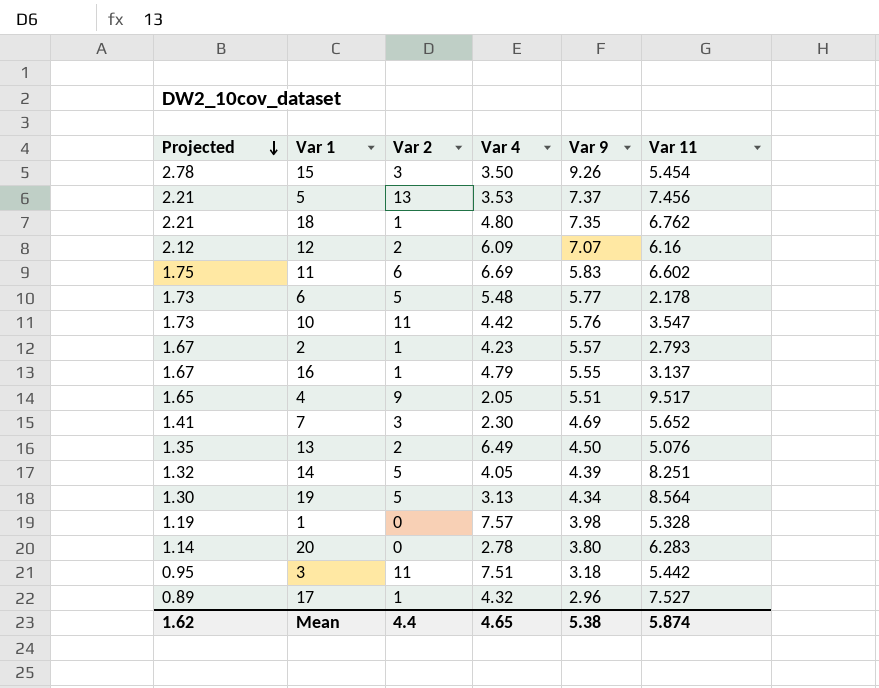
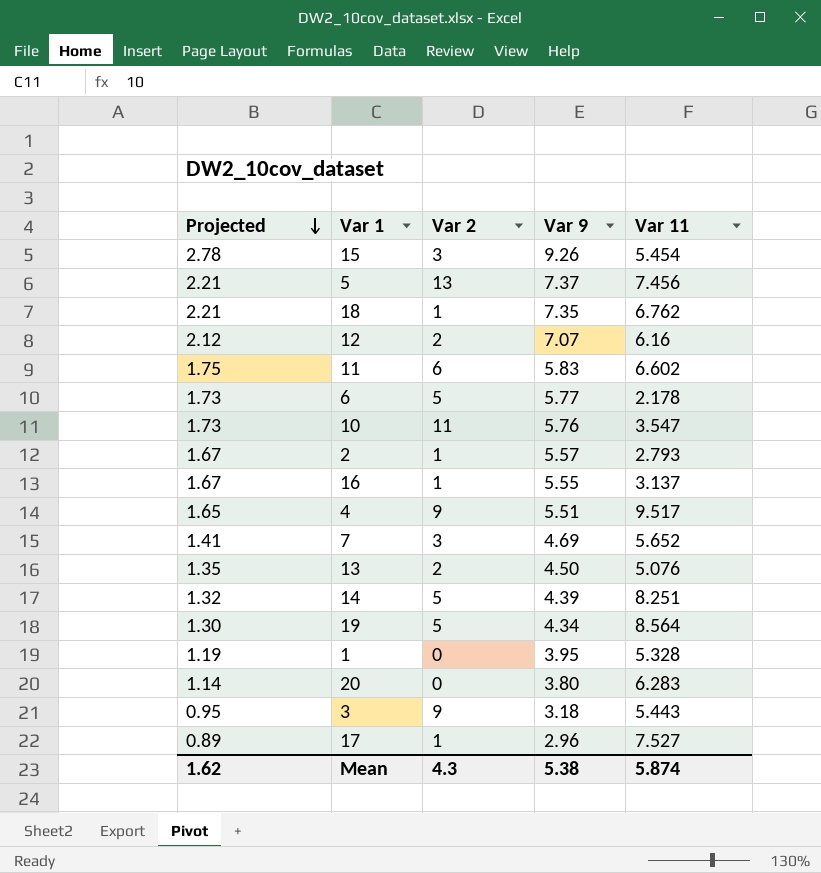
column Var 4 | position: 4 -> none
1 | Var 9: 3.98 -> 3.95
3 | Var 2: 11 -> 9
3 | Var 11: 5.442 -> 5.443
Mean | Var 2: 4.4 -> 4.3

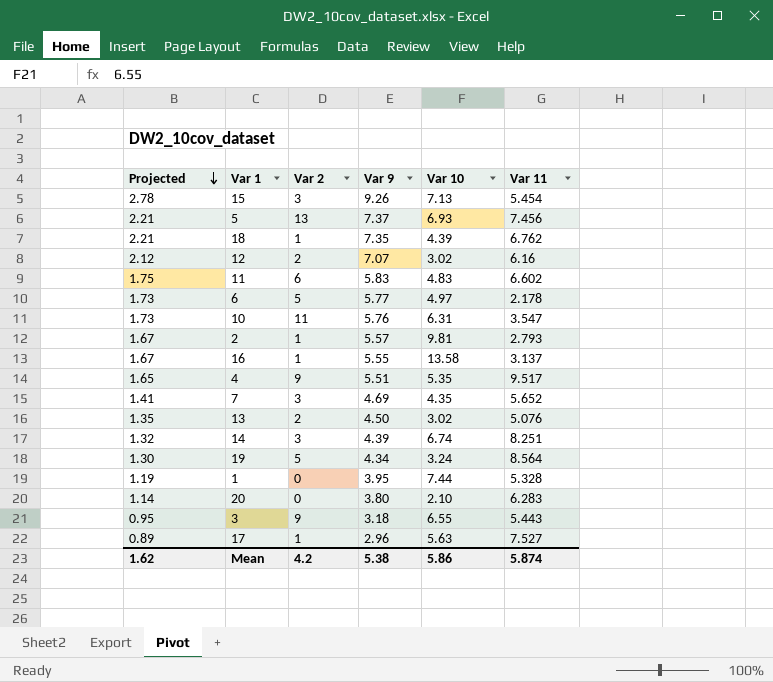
column Var 10 | position: none -> 5
14 | Var 2: 5 -> 3
Mean | Var 2: 4.3 -> 4.2

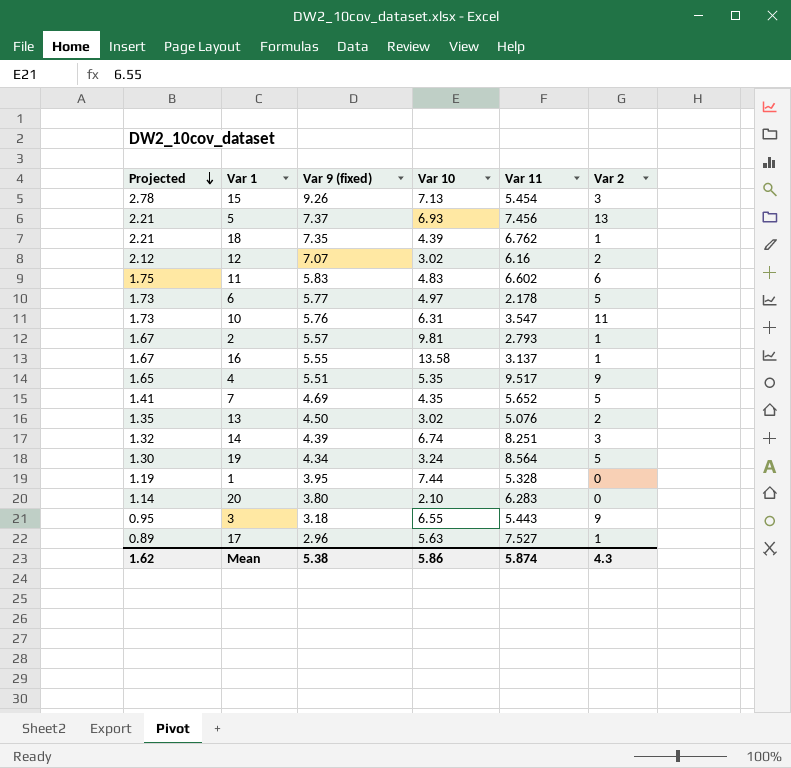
column name: Var 9 -> Var 9 (fixed)
column Var 2 | position: 3 -> 6
7 | Var 2: 3 -> 5
Mean | Var 2: 4.2 -> 4.3

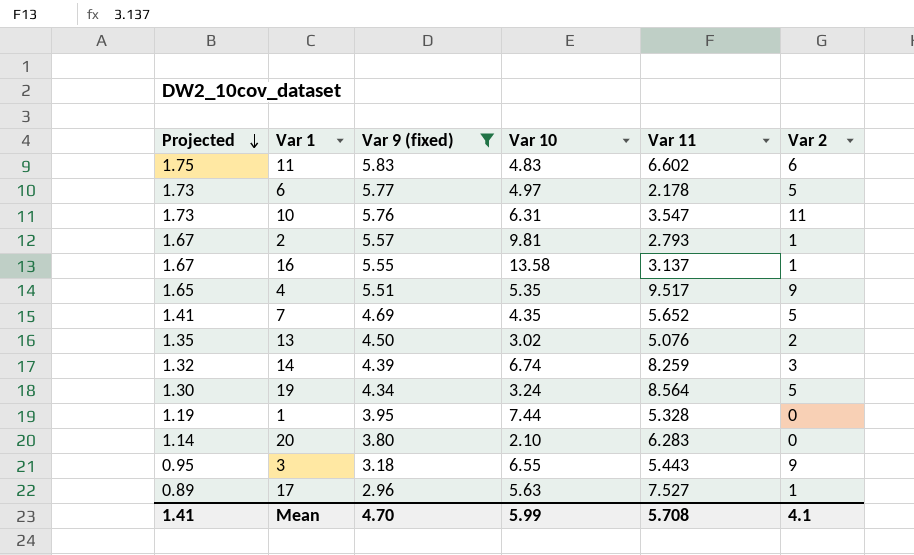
filter: none -> Var 9 (fixed) <= 5.83
14 | Var 11: 8.251 -> 8.259
Mean | Projected: 1.62 -> 1.41
Mean | Var 9 (fixed): 5.38 -> 4.70
Mean | Var 10: 5.86 -> 5.99
Mean | Var 11: 5.874 -> 5.708
Mean | Var 2: 4.3 -> 4.1

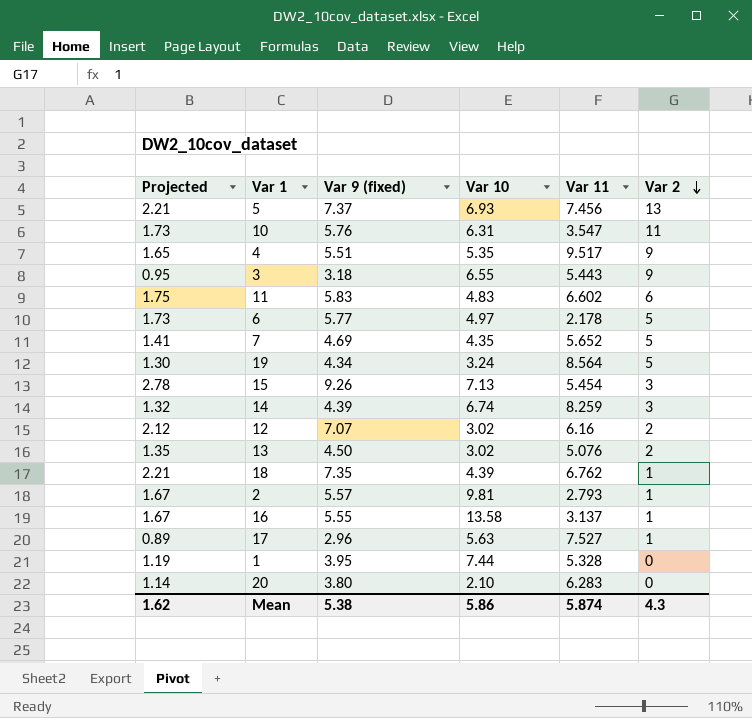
filter: Var 9 (fixed) <= 5.83 -> none
row order: Projected descending -> Var 2 descending
Mean | Projected: 1.41 -> 1.62
Mean | Var 9 (fixed): 4.70 -> 5.38
Mean | Var 10: 5.99 -> 5.86
Mean | Var 11: 5.708 -> 5.874
Mean | Var 2: 4.1 -> 4.3

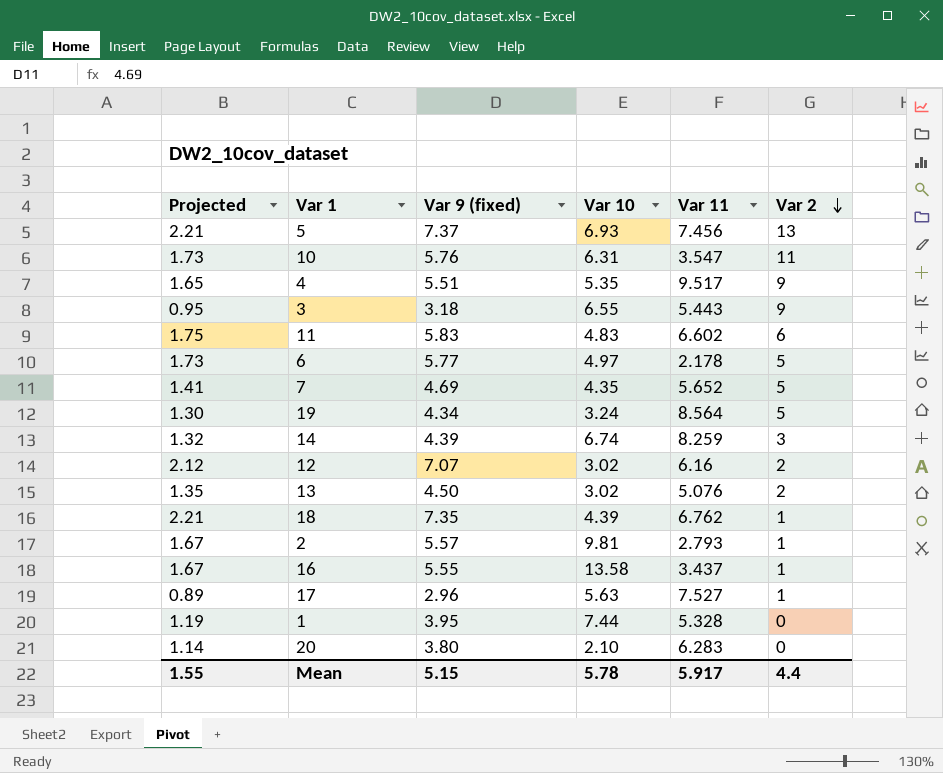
row 15: 2.78 | 9.26 | 7.13 | 5.454 | 3 -> none
16 | Var 11: 3.137 -> 3.437
Mean | Projected: 1.62 -> 1.55
Mean | Var 9 (fixed): 5.38 -> 5.15
Mean | Var 10: 5.86 -> 5.78
Mean | Var 11: 5.874 -> 5.917
Mean | Var 2: 4.3 -> 4.4

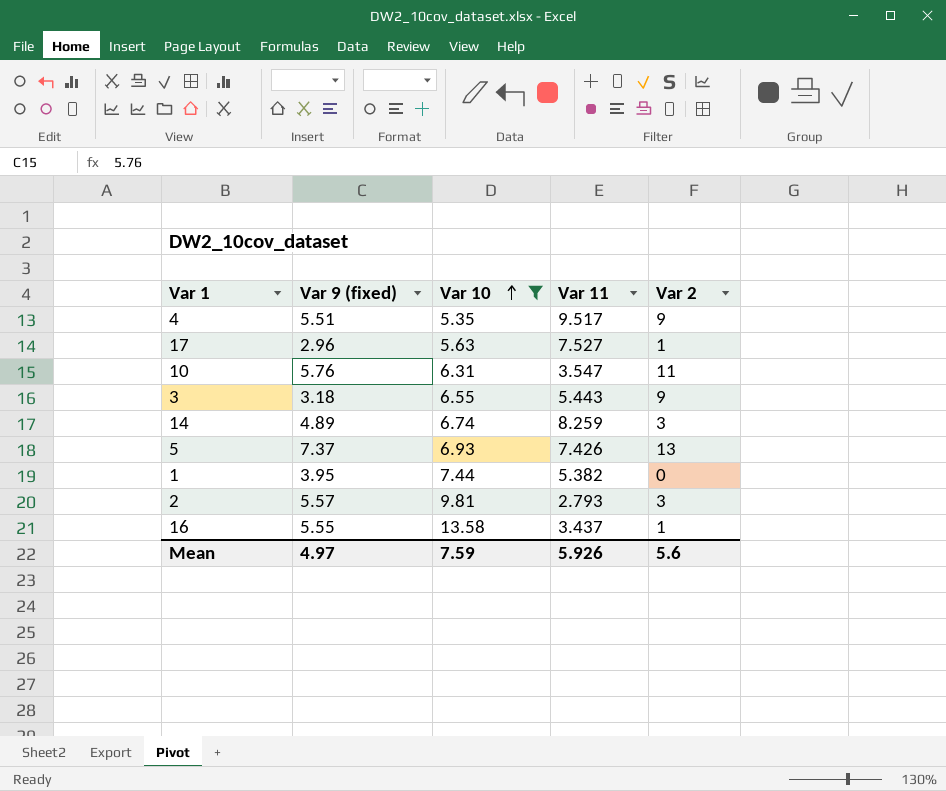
filter: none -> Var 10 >= 5.35
row order: Var 2 descending -> Var 10 ascending
column Projected | formula: [Var 9 (fixed)] * 0.3 -> none
14 | Var 9 (fixed): 4.39 -> 4.89
5 | Var 11: 7.456 -> 7.426
1 | Var 11: 5.328 -> 5.382
2 | Var 2: 1 -> 3
Mean | Var 9 (fixed): 5.15 -> 4.97
Mean | Var 10: 5.78 -> 7.59
Mean | Var 11: 5.917 -> 5.926
Mean | Var 2: 4.4 -> 5.6

